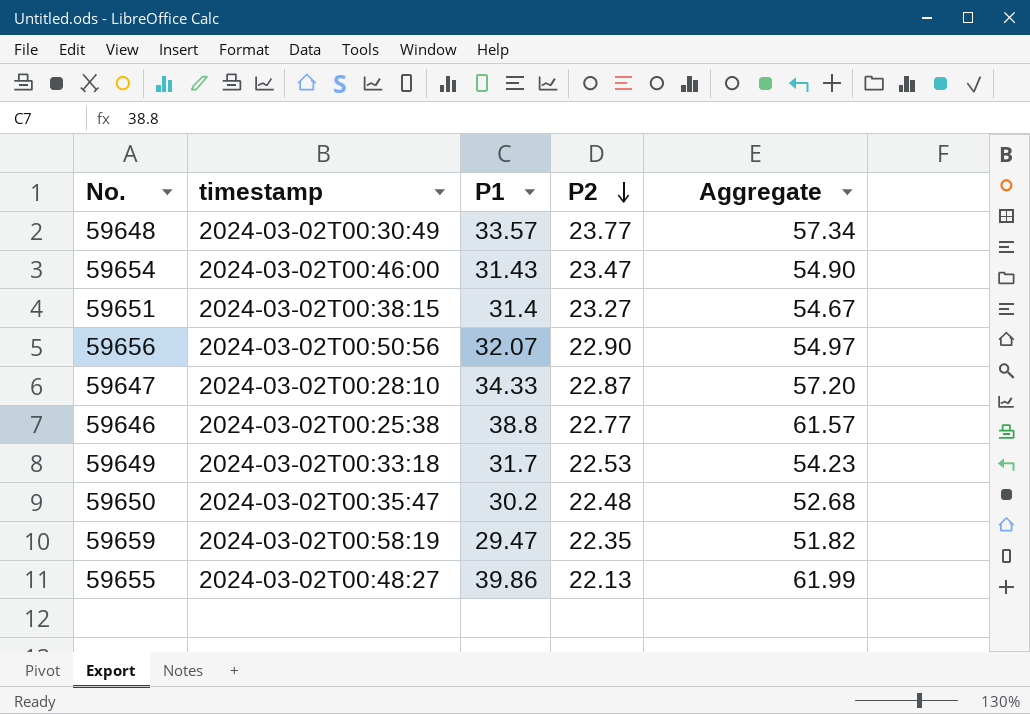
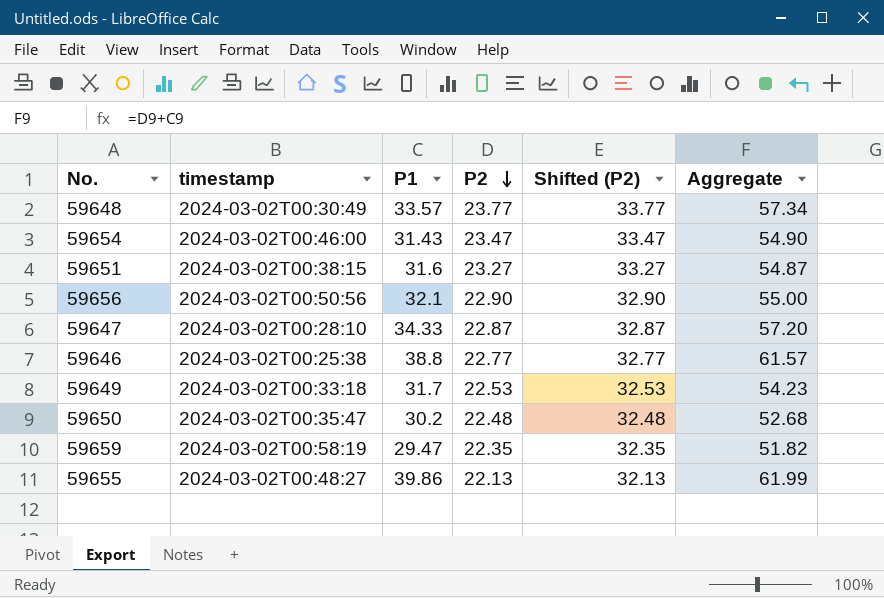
column Shifted (P2) | formula: none -> [P2] + 10
59651 | P1: 31.4 -> 31.6
59651 | Aggregate: 54.67 -> 54.87
59656 | P1: 32.07 -> 32.1
59656 | Aggregate: 54.97 -> 55.00

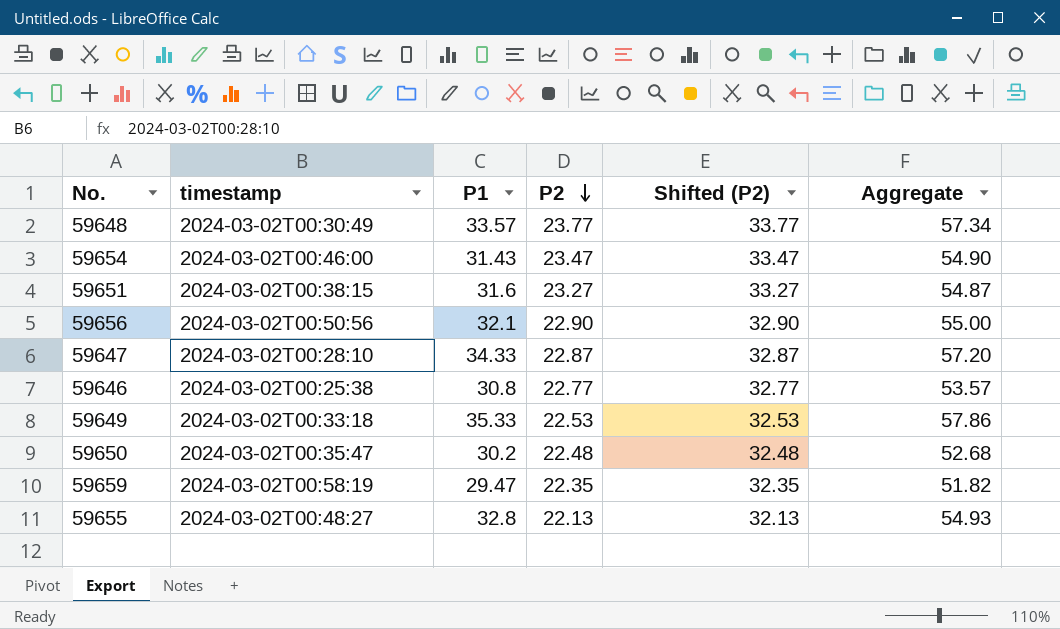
59646 | P1: 38.8 -> 30.8
59646 | Aggregate: 61.57 -> 53.57
59649 | P1: 31.7 -> 35.33
59649 | Aggregate: 54.23 -> 57.86
59655 | P1: 39.86 -> 32.8
59655 | Aggregate: 61.99 -> 54.93

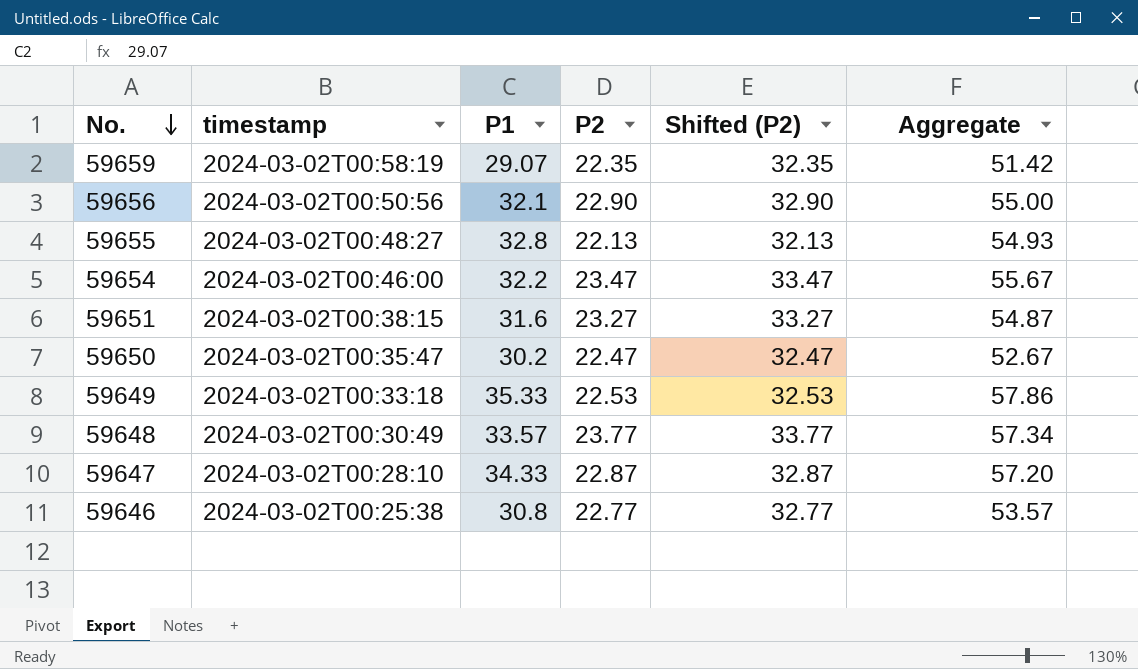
row order: P2 descending -> No. descending
59659 | P1: 29.47 -> 29.07
59659 | Aggregate: 51.82 -> 51.42
59654 | P1: 31.43 -> 32.2
59654 | Aggregate: 54.90 -> 55.67
59650 | P2: 22.48 -> 22.47
59650 | Shifted (P2): 32.48 -> 32.47
59650 | Aggregate: 52.68 -> 52.67

